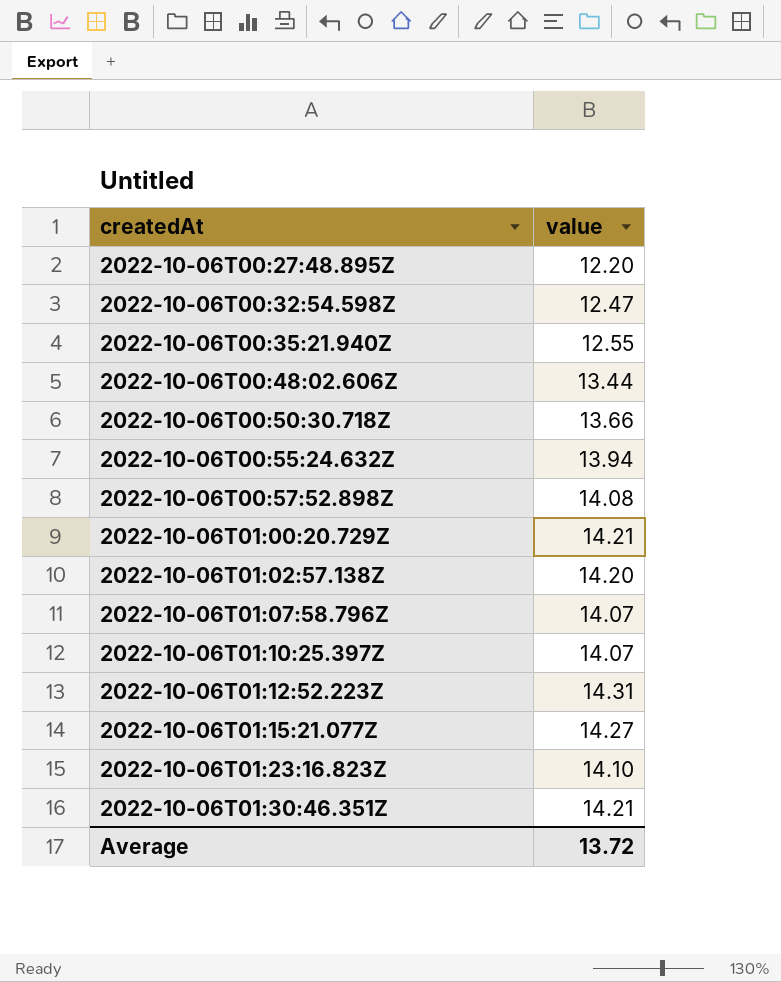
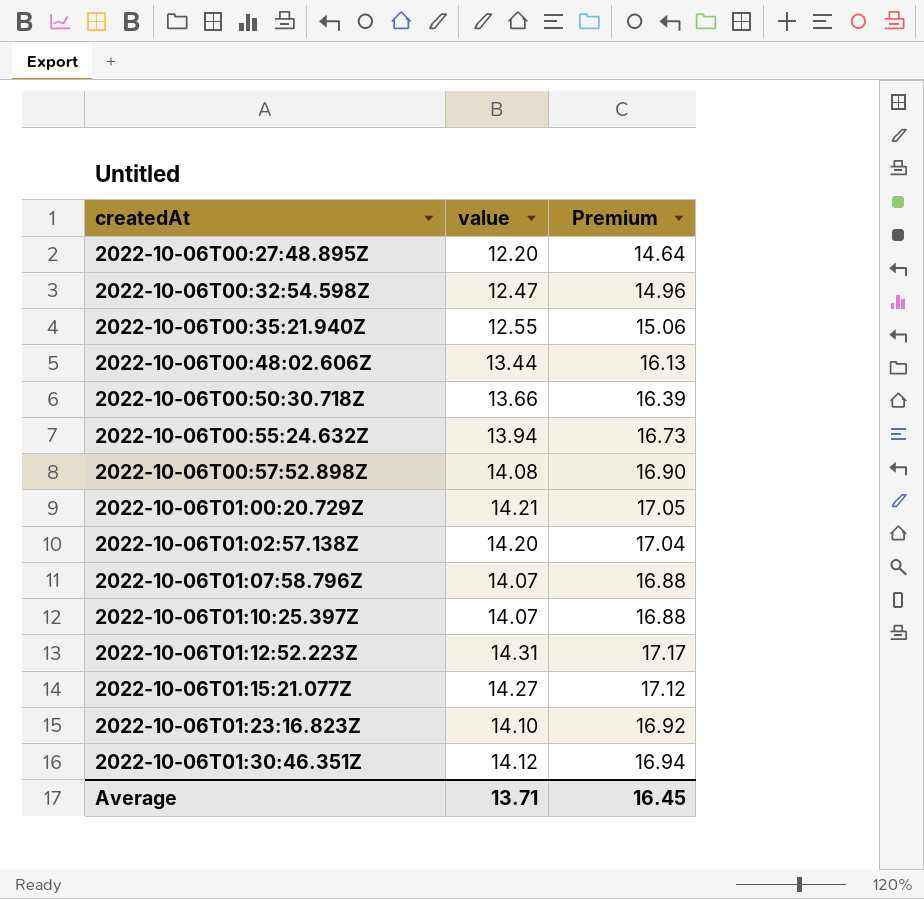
column Premium | formula: none -> [value] * 1.2
2022-10-06T01:30:46.351Z | value: 14.21 -> 14.12
Average | value: 13.72 -> 13.71

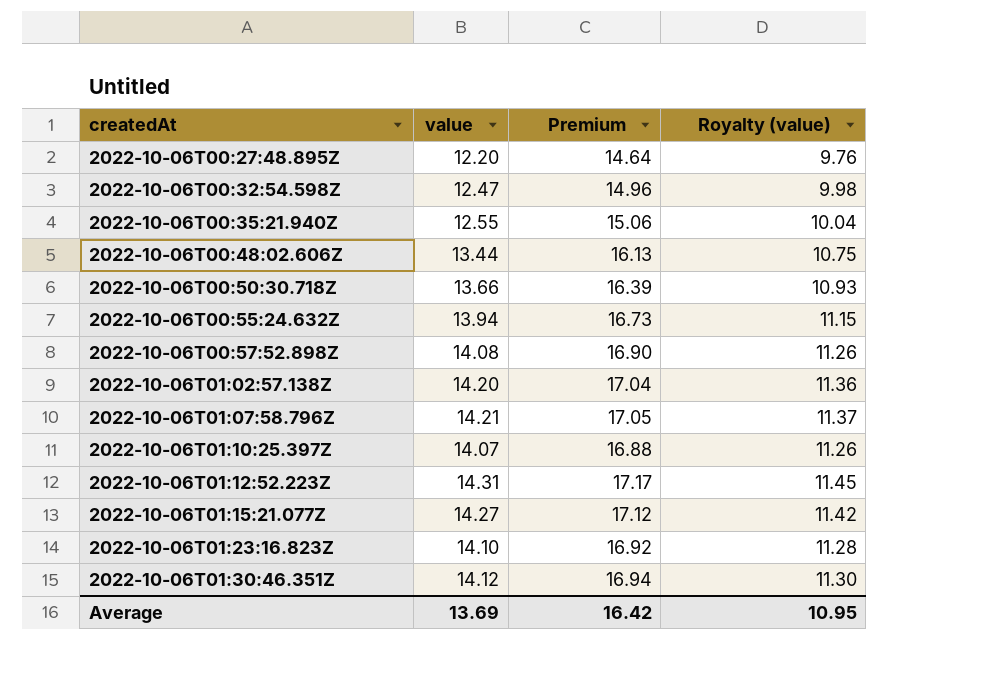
column Royalty (value) | formula: none -> [value] * 0.8
row 2022-10-06T01:00:20.729Z: 14.21 | 17.05 -> none
2022-10-06T01:07:58.796Z | value: 14.07 -> 14.21
2022-10-06T01:07:58.796Z | Premium: 16.88 -> 17.05
Average | value: 13.71 -> 13.69
Average | Premium: 16.45 -> 16.42

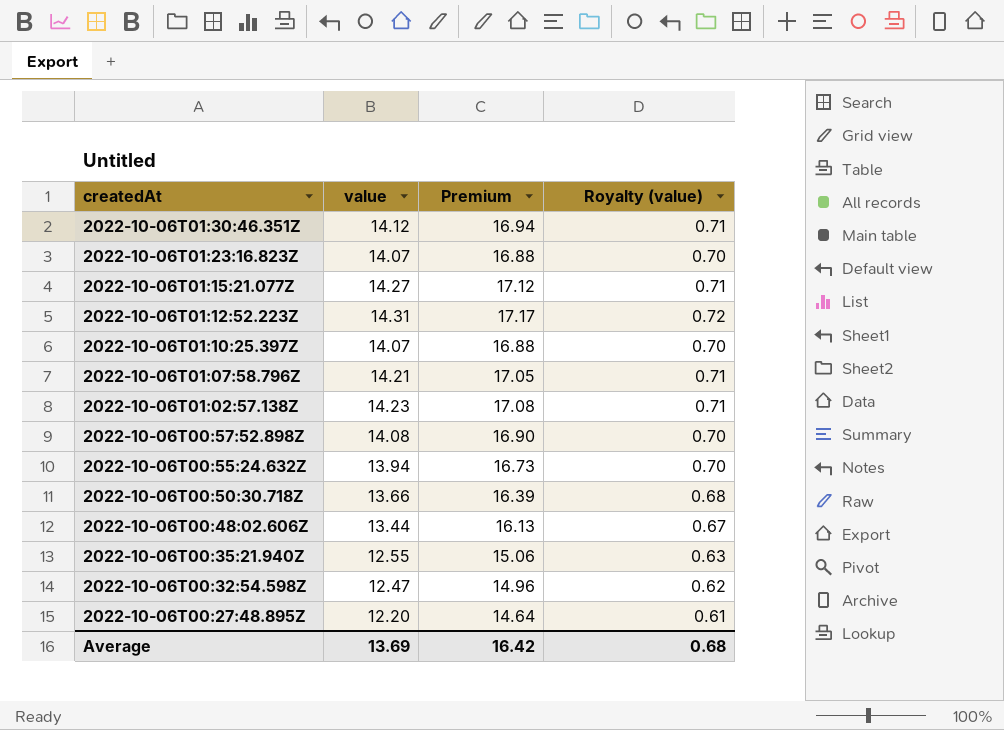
row order: createdAt ascending -> createdAt descending
column Royalty (value) | formula: [value] * 0.8 -> [value] * 0.05
2022-10-06T01:23:16.823Z | value: 14.10 -> 14.07
2022-10-06T01:23:16.823Z | Premium: 16.92 -> 16.88
2022-10-06T01:02:57.138Z | value: 14.20 -> 14.23
2022-10-06T01:02:57.138Z | Premium: 17.04 -> 17.08
Average | Royalty (value): 10.95 -> 0.68

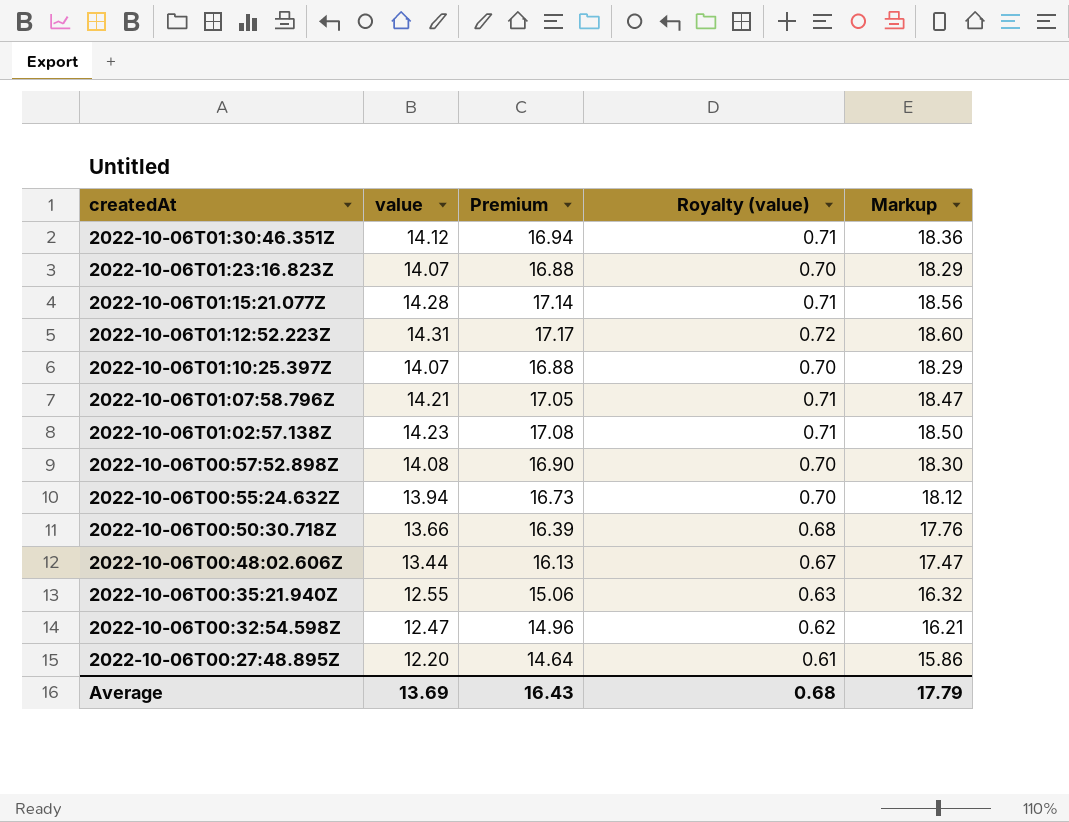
column Markup | formula: none -> [value] * 1.3
2022-10-06T01:15:21.077Z | value: 14.27 -> 14.28
2022-10-06T01:15:21.077Z | Premium: 17.12 -> 17.14
Average | Premium: 16.42 -> 16.43

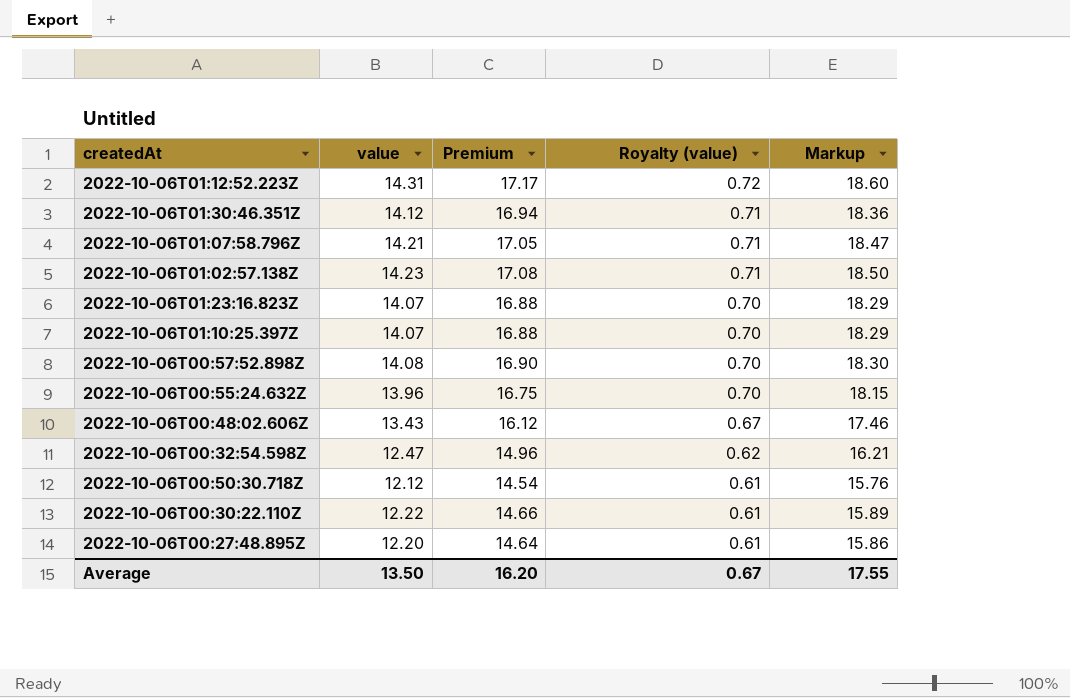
row order: createdAt descending -> Royalty (value) descending
row 2022-10-06T01:15:21.077Z: 14.28 | 17.14 | 0.71 | 18.56 -> none
row 2022-10-06T00:35:21.940Z: 12.55 | 15.06 | 0.63 | 16.32 -> none
2022-10-06T00:55:24.632Z | value: 13.94 -> 13.96
2022-10-06T00:55:24.632Z | Premium: 16.73 -> 16.75
2022-10-06T00:55:24.632Z | Markup: 18.12 -> 18.15
2022-10-06T00:48:02.606Z | value: 13.44 -> 13.43
2022-10-06T00:48:02.606Z | Premium: 16.13 -> 16.12
2022-10-06T00:48:02.606Z | Markup: 17.47 -> 17.46
2022-10-06T00:50:30.718Z | value: 13.66 -> 12.12
2022-10-06T00:50:30.718Z | Premium: 16.39 -> 14.54
2022-10-06T00:50:30.718Z | Royalty (value): 0.68 -> 0.61
2022-10-06T00:50:30.718Z | Markup: 17.76 -> 15.76
row 2022-10-06T00:30:22.110Z: none -> 12.22 | 14.66 | 0.61 | 15.89
Average | value: 13.69 -> 13.50
Average | Premium: 16.43 -> 16.20
Average | Royalty (value): 0.68 -> 0.67
Average | Markup: 17.79 -> 17.55

